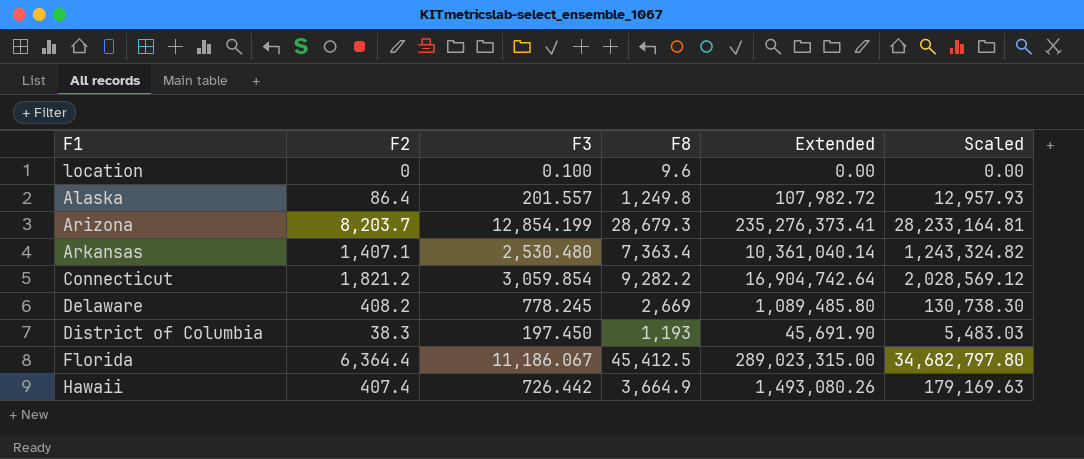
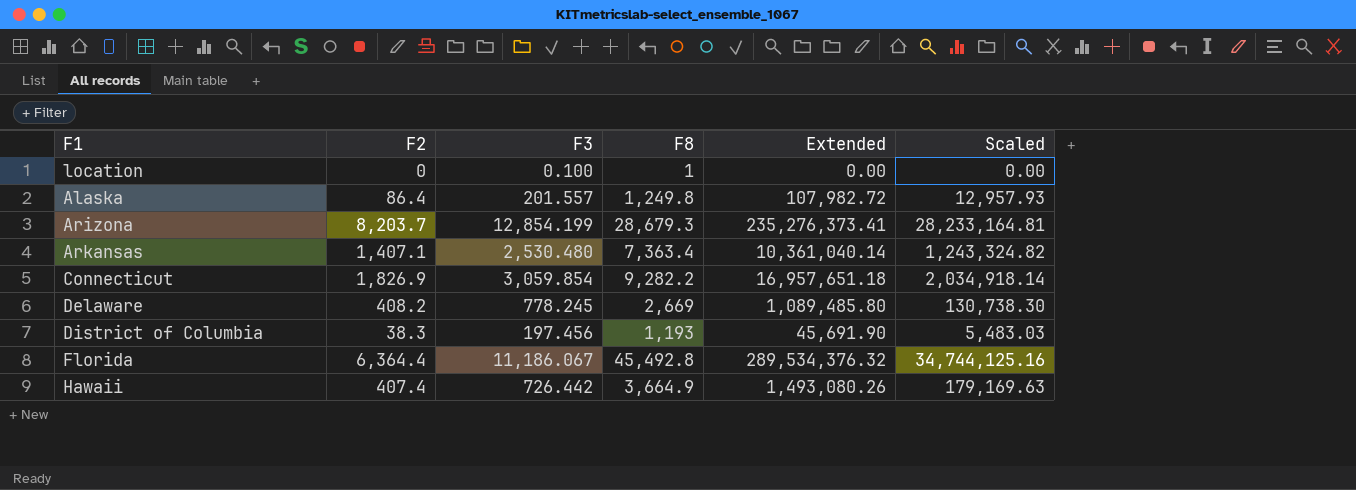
location | F8: 9.6 -> 1
Connecticut | F2: 1,821.2 -> 1,826.9
Connecticut | Extended: 16,904,742.64 -> 16,957,651.18
Connecticut | Scaled: 2,028,569.12 -> 2,034,918.14
District of Columbia | F3: 197.450 -> 197.456
Florida | F8: 45,412.5 -> 45,492.8
Florida | Extended: 289,023,315.00 -> 289,534,376.32
Florida | Scaled: 34,682,797.80 -> 34,744,125.16

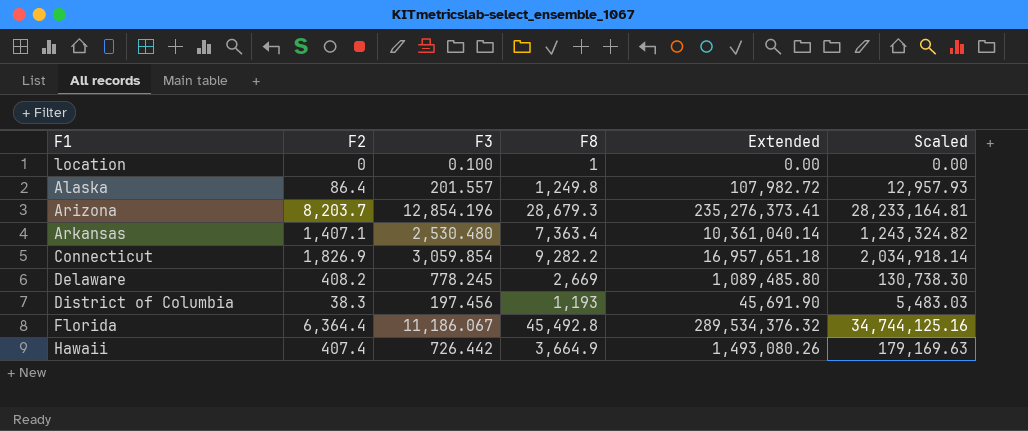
Arizona | F3: 12,854.199 -> 12,854.196

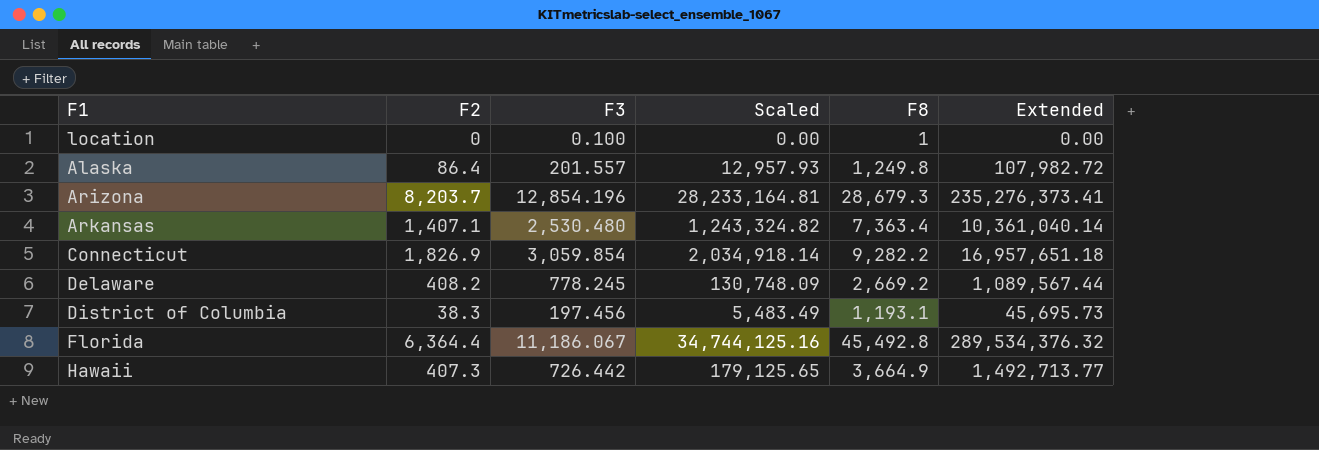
column Scaled | position: 6 -> 4
Delaware | Scaled: 130,738.30 -> 130,748.09
Delaware | F8: 2,669 -> 2,669.2
Delaware | Extended: 1,089,485.80 -> 1,089,567.44
District of Columbia | Scaled: 5,483.03 -> 5,483.49
District of Columbia | F8: 1,193 -> 1,193.1
District of Columbia | Extended: 45,691.90 -> 45,695.73
Hawaii | F2: 407.4 -> 407.3
Hawaii | Scaled: 179,169.63 -> 179,125.65
Hawaii | Extended: 1,493,080.26 -> 1,492,713.77

